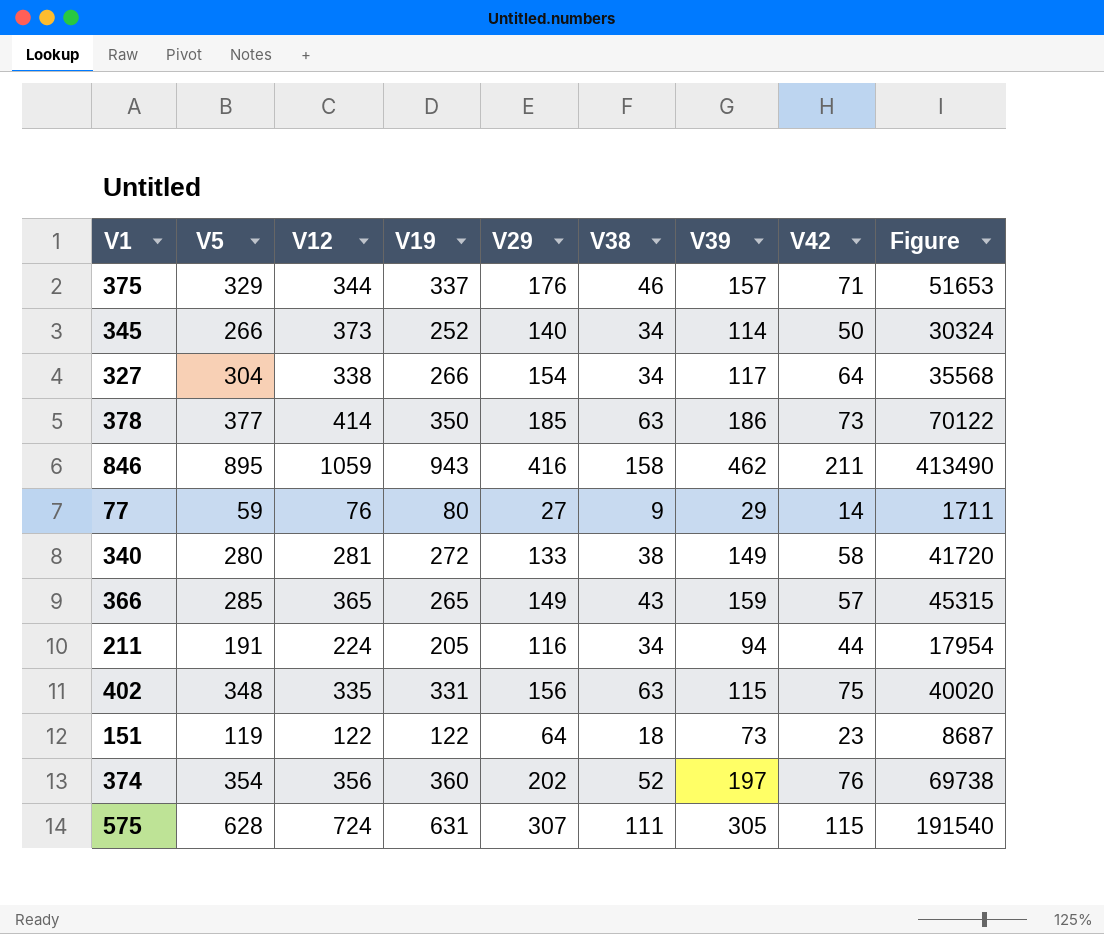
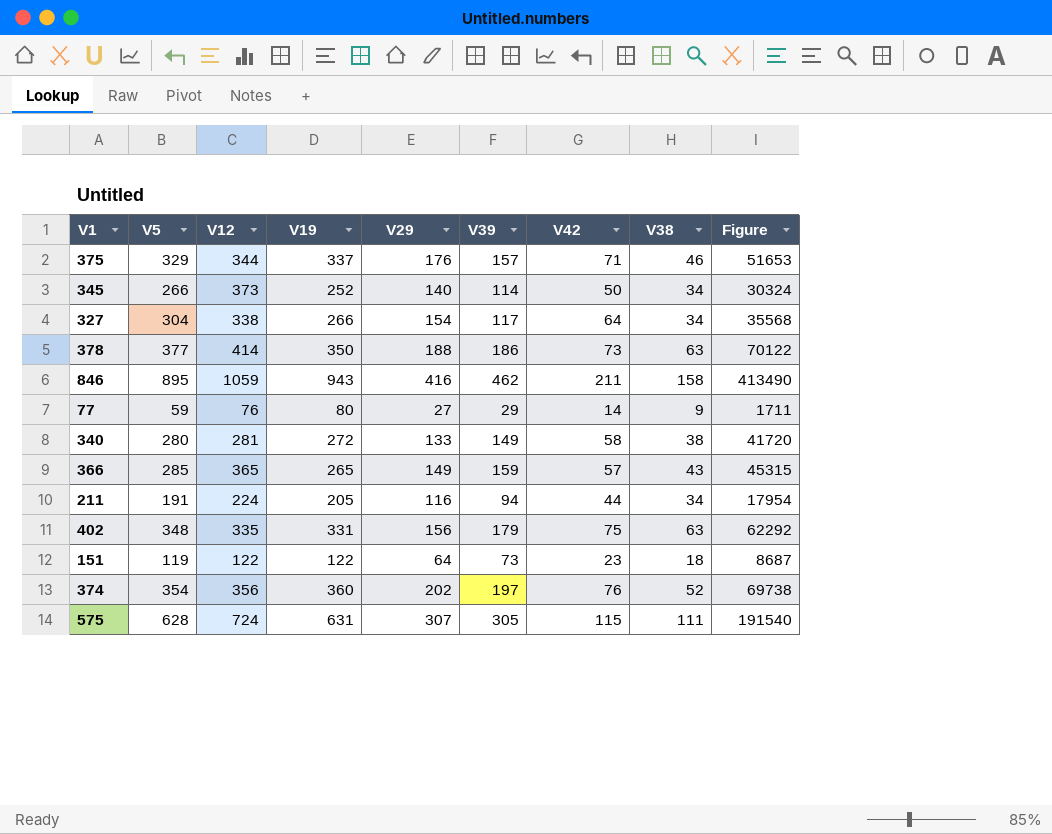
column V38 | position: 6 -> 8
378 | V29: 185 -> 188
402 | V39: 115 -> 179
402 | Figure: 40020 -> 62292

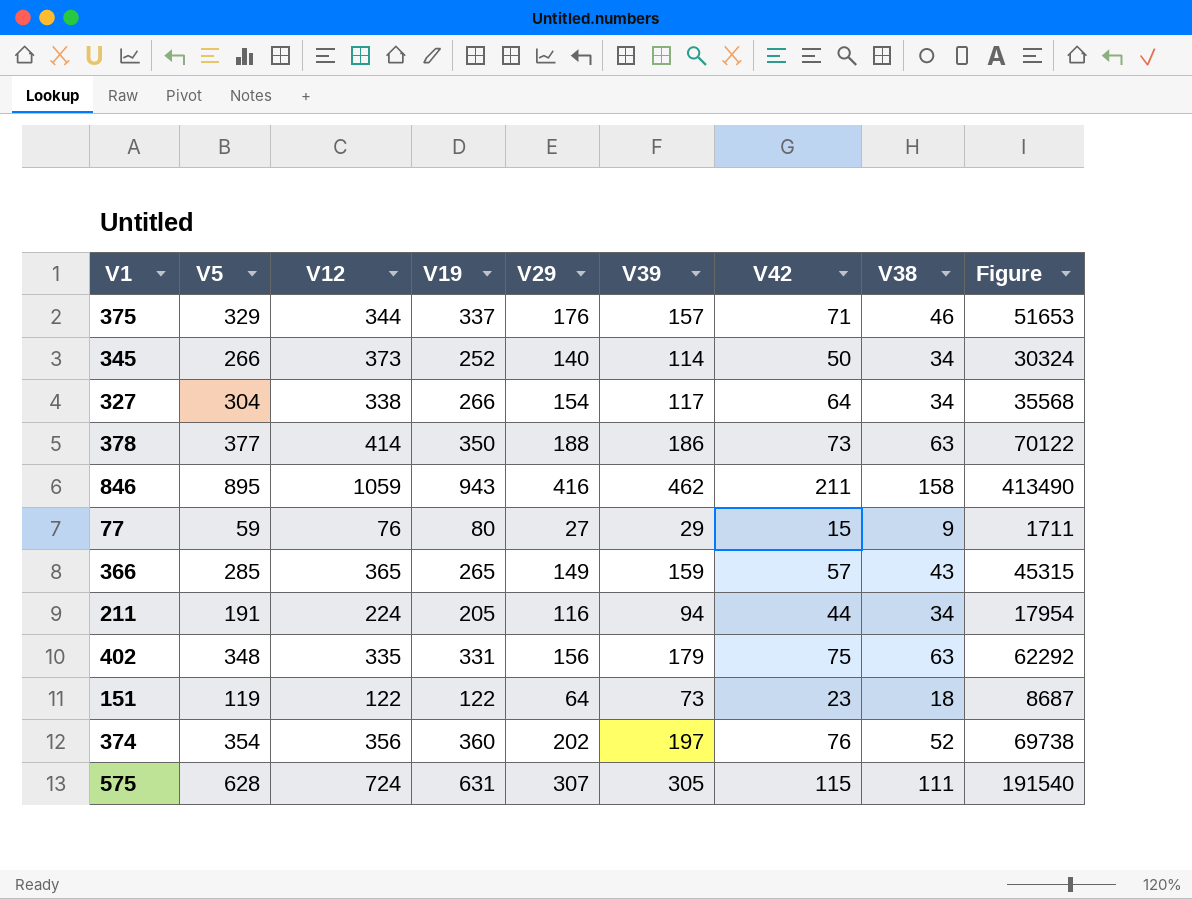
row 340: 280 | 281 | 272 | 133 | 149 | 58 | 38 | 41720 -> none
77 | V42: 14 -> 15

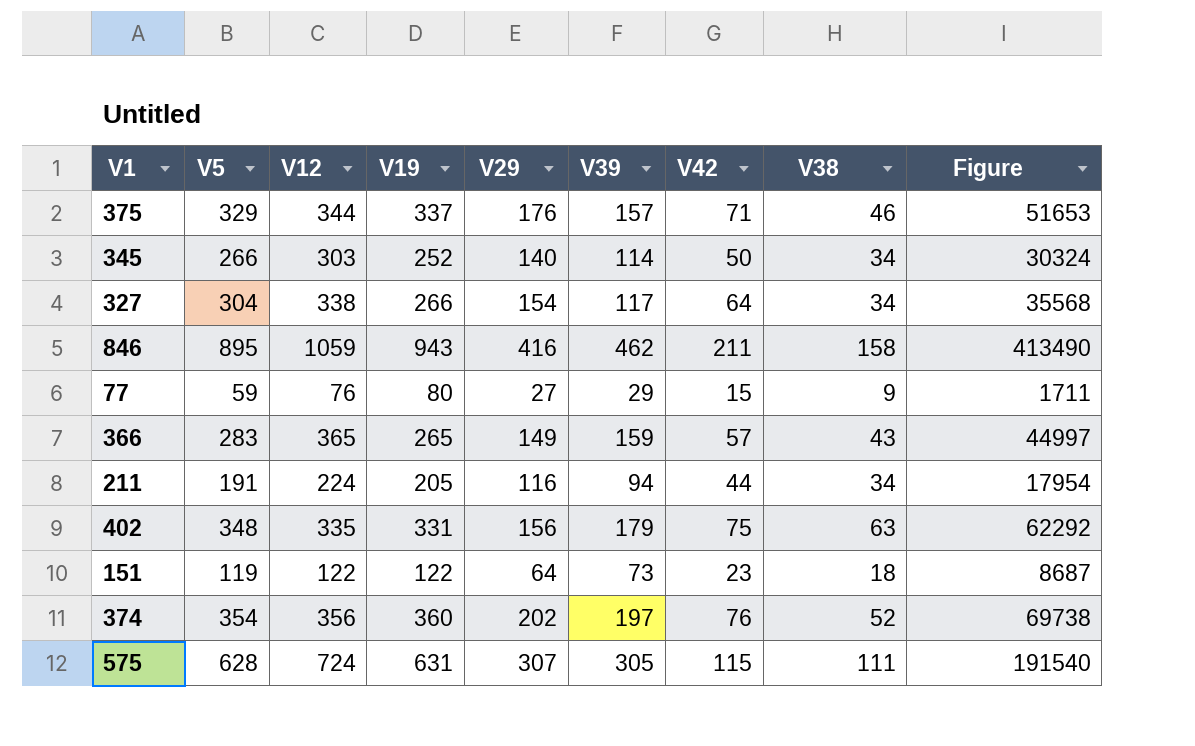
row 378: 377 | 414 | 350 | 188 | 186 | 73 | 63 | 70122 -> none
345 | V12: 373 -> 303
366 | V5: 285 -> 283
366 | Figure: 45315 -> 44997

